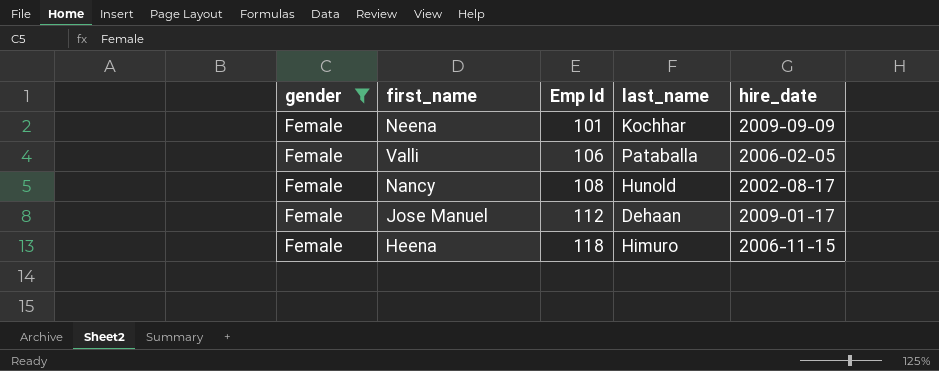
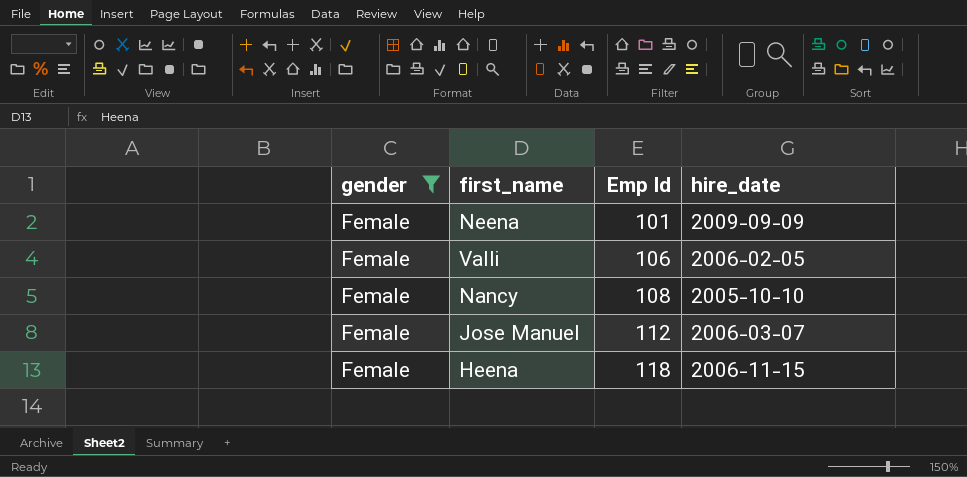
column last_name | position: 4 -> none
Nancy | hire_date: 2002-08-17 -> 2005-10-10
Jose Manuel | hire_date: 2009-01-17 -> 2006-03-07

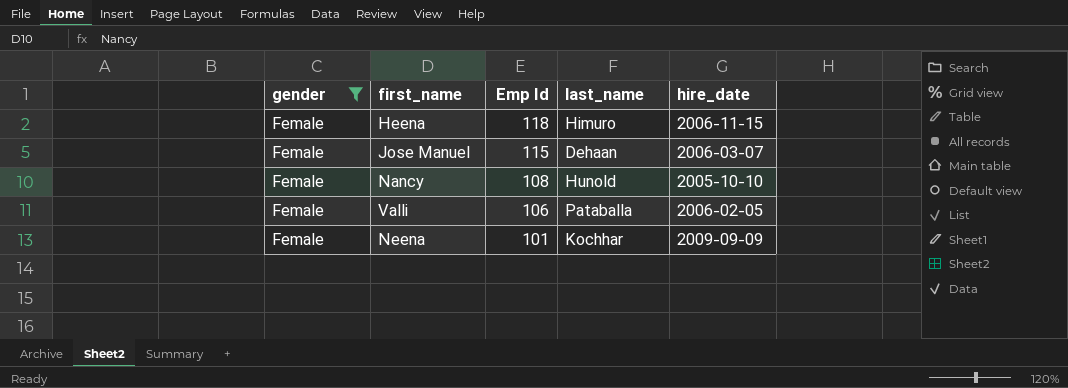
row order: Emp Id ascending -> Emp Id descending
column last_name | position: none -> 4
Jose Manuel | Emp Id: 112 -> 115

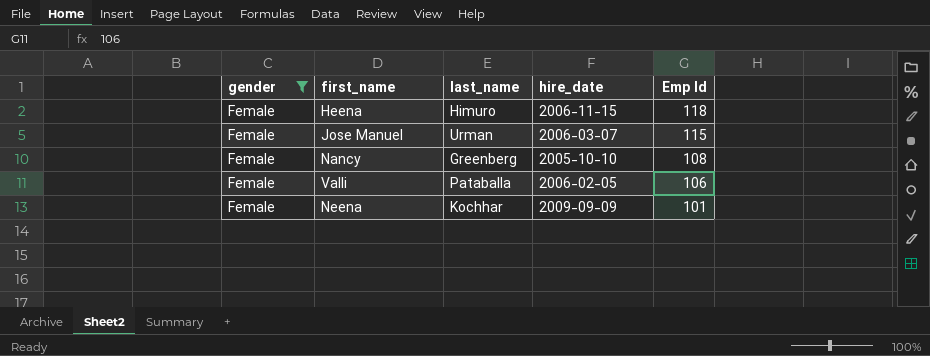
column Emp Id | position: 3 -> 5
Jose Manuel | last_name: Dehaan -> Urman
Nancy | last_name: Hunold -> Greenberg

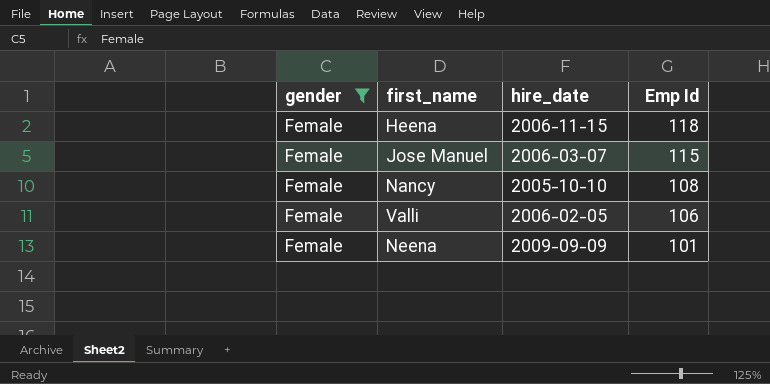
column last_name | position: 3 -> none

